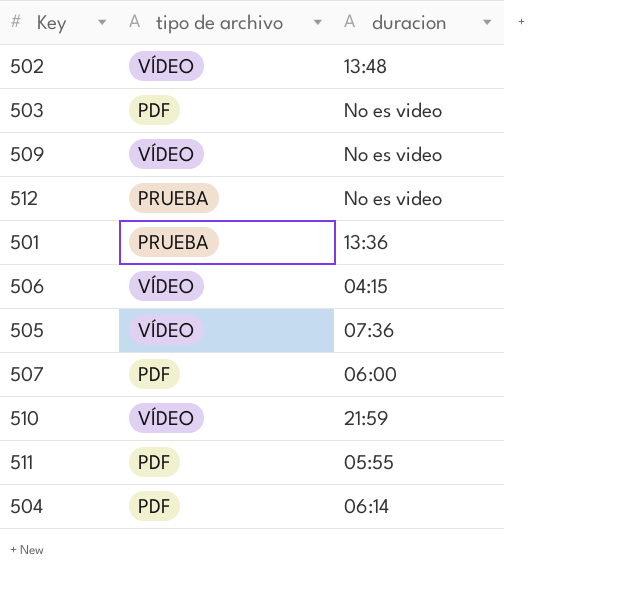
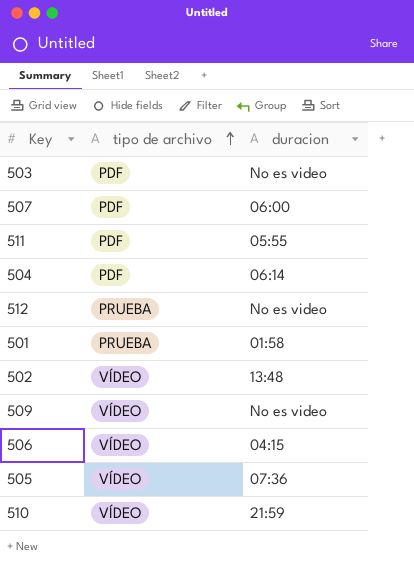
row order: none -> tipo de archivo ascending
501 | duracion: 13:36 -> 01:58

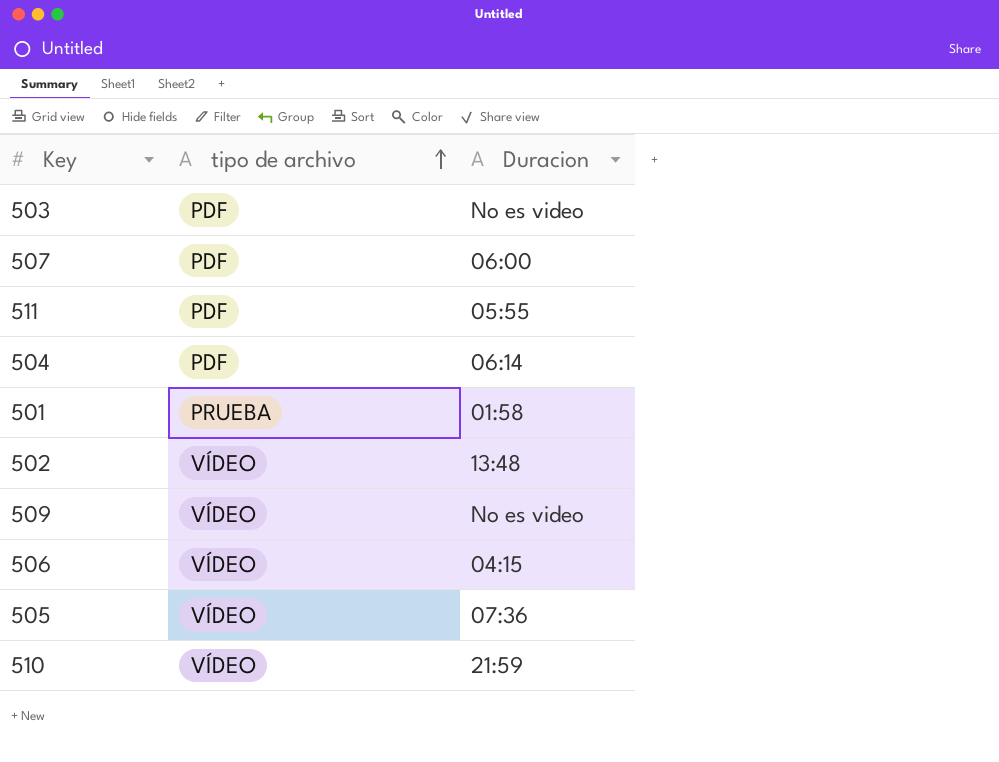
column name: duracion -> Duracion
row 512: PRUEBA | No es video -> none

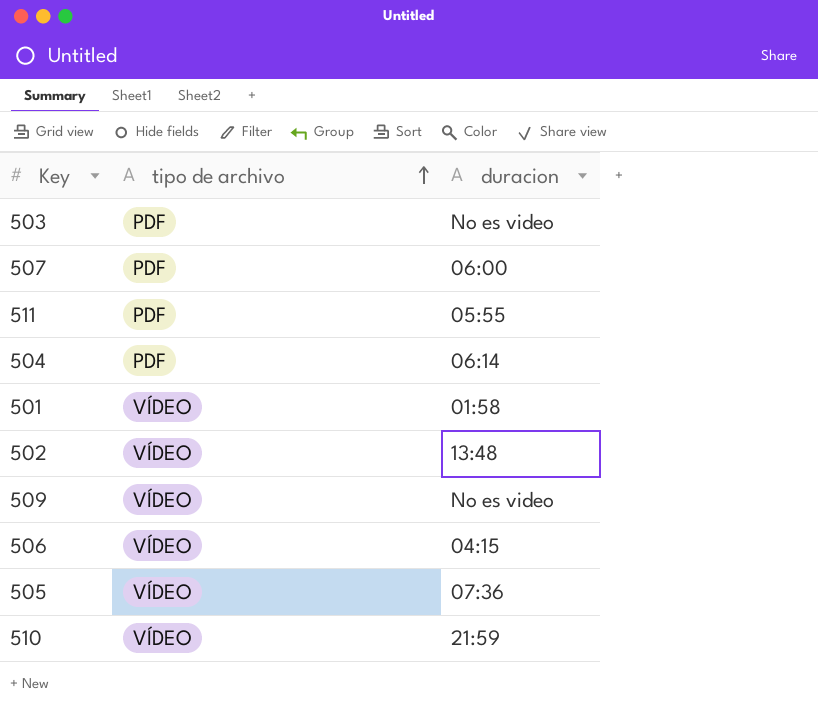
column name: Duracion -> duracion
501 | tipo de archivo: PRUEBA -> VÍDEO

